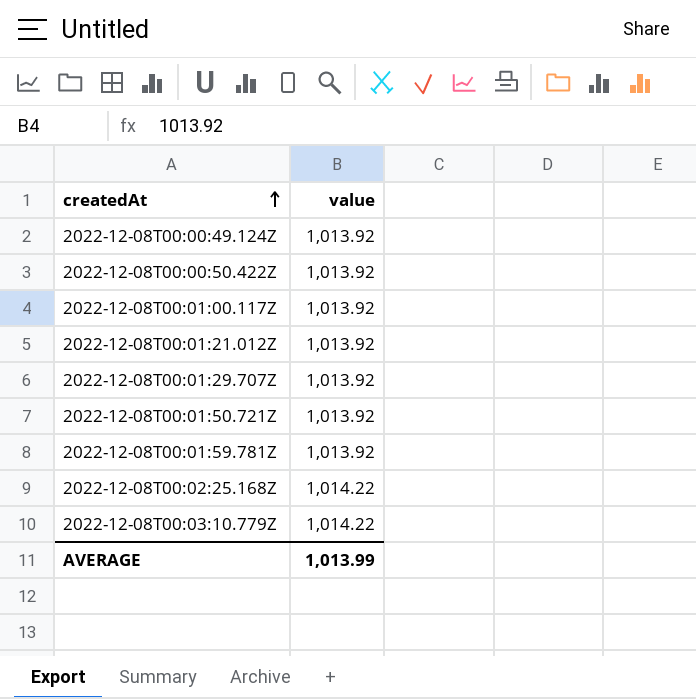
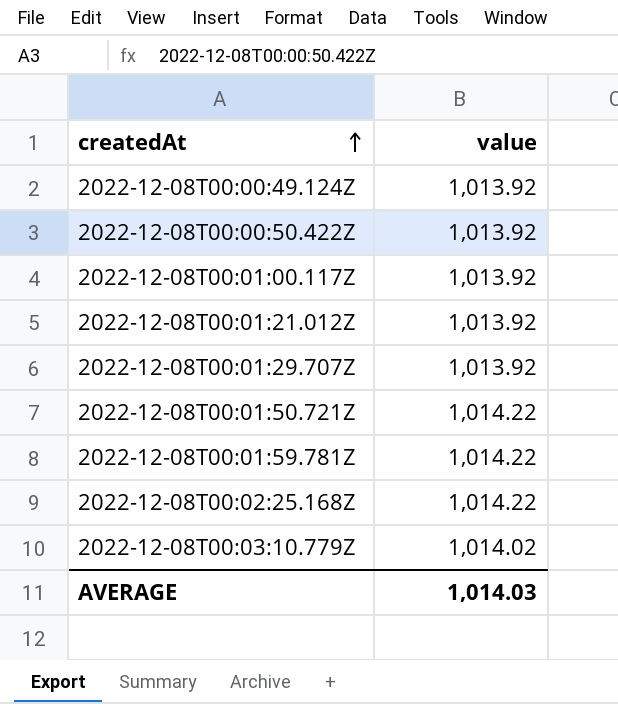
2022-12-08T00:01:50.721Z | value: 1,013.92 -> 1,014.22
2022-12-08T00:01:59.781Z | value: 1,013.92 -> 1,014.22
2022-12-08T00:03:10.779Z | value: 1,014.22 -> 1,014.02
AVERAGE | value: 1,013.99 -> 1,014.03

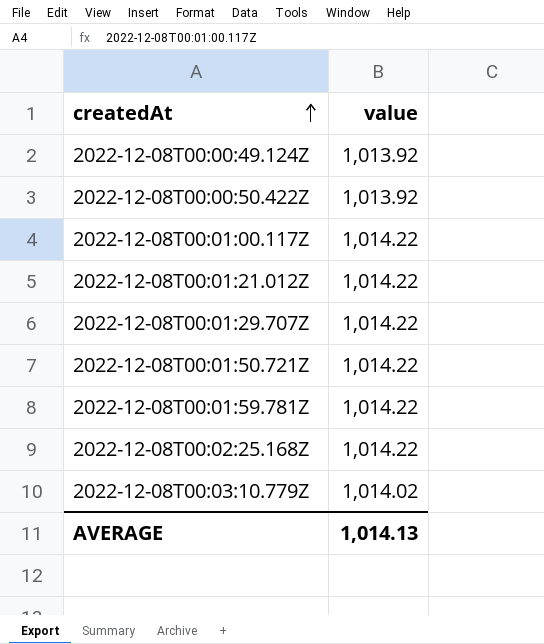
2022-12-08T00:01:00.117Z | value: 1,013.92 -> 1,014.22
2022-12-08T00:01:21.012Z | value: 1,013.92 -> 1,014.22
2022-12-08T00:01:29.707Z | value: 1,013.92 -> 1,014.22
AVERAGE | value: 1,014.03 -> 1,014.13

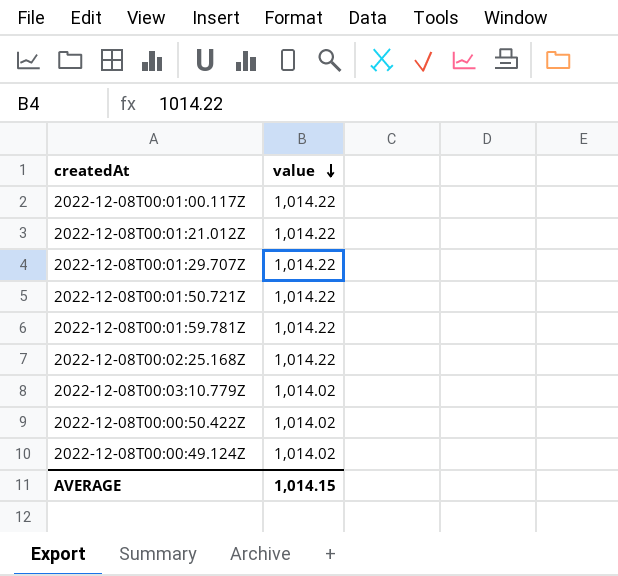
row order: createdAt ascending -> value descending
2022-12-08T00:00:50.422Z | value: 1,013.92 -> 1,014.02
2022-12-08T00:00:49.124Z | value: 1,013.92 -> 1,014.02
AVERAGE | value: 1,014.13 -> 1,014.15

